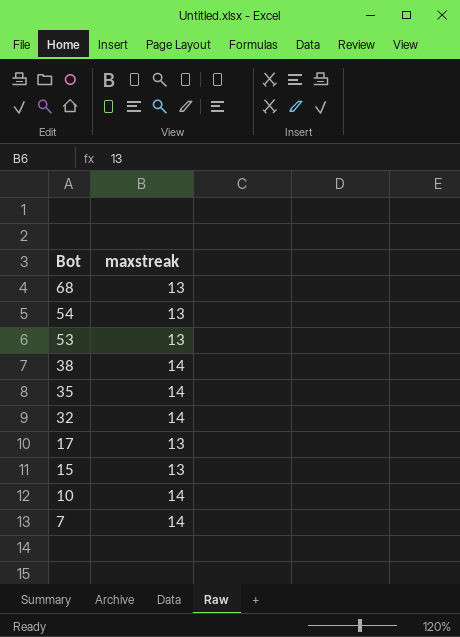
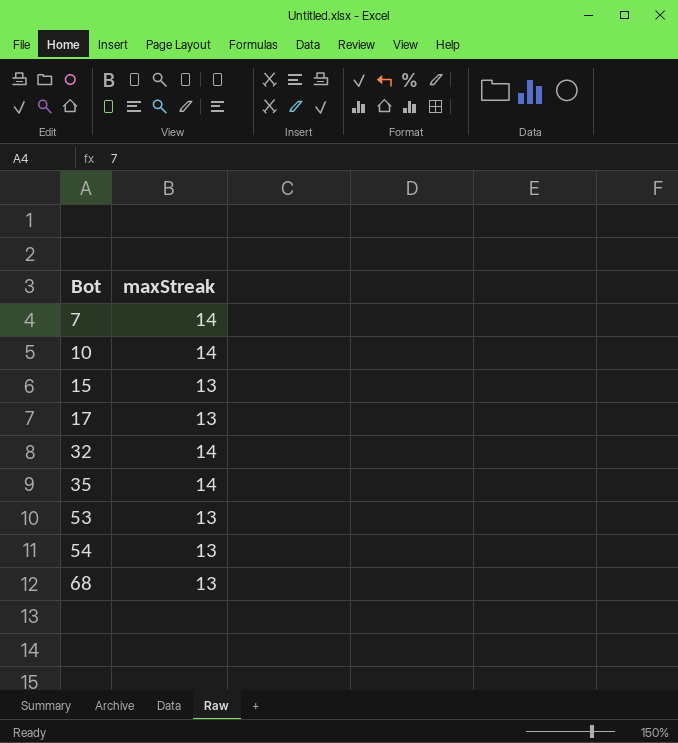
row order: Bot descending -> Bot ascending
column name: maxstreak -> maxStreak
row 38: 14 -> none

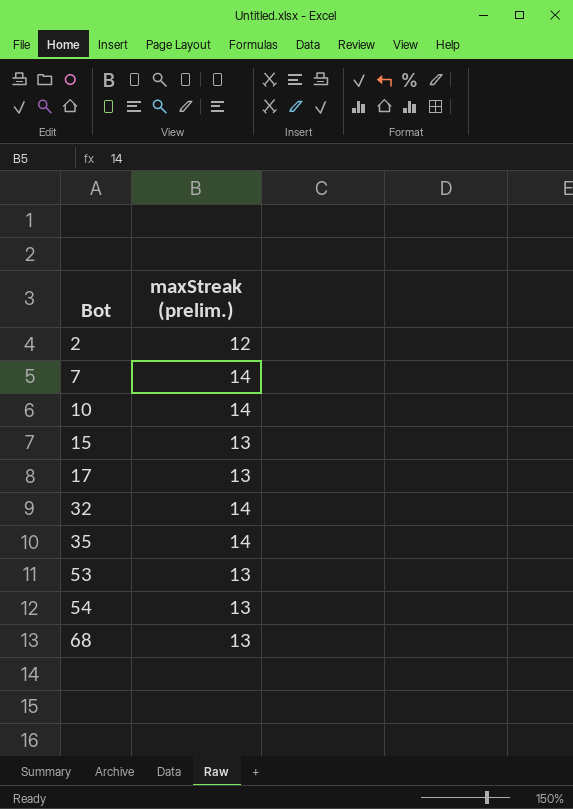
column name: maxStreak -> maxStreak (prelim.)
row 2: none -> 12

